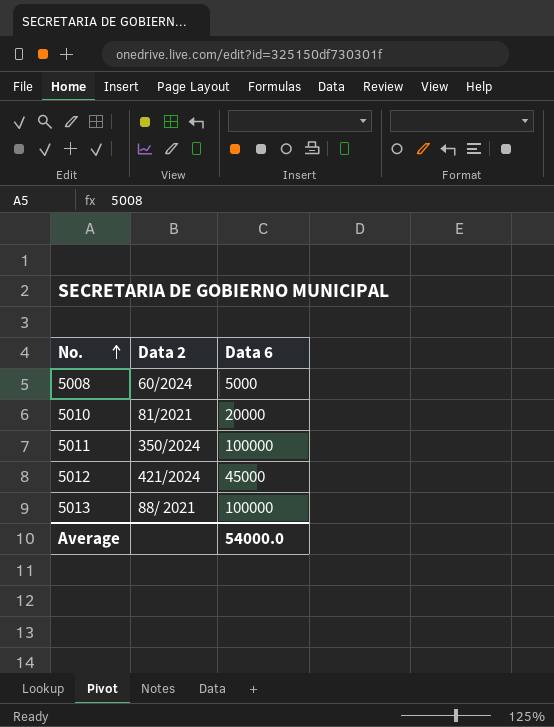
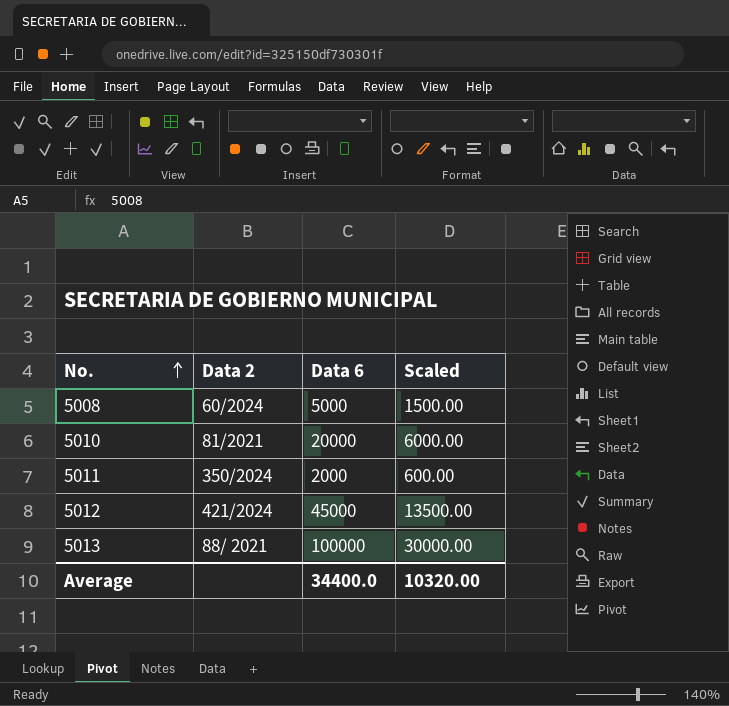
column Scaled | formula: none -> [Data 6] * 0.3
5011 | Data 6: 100000 -> 2000
Average | Data 6: 54000.0 -> 34400.0

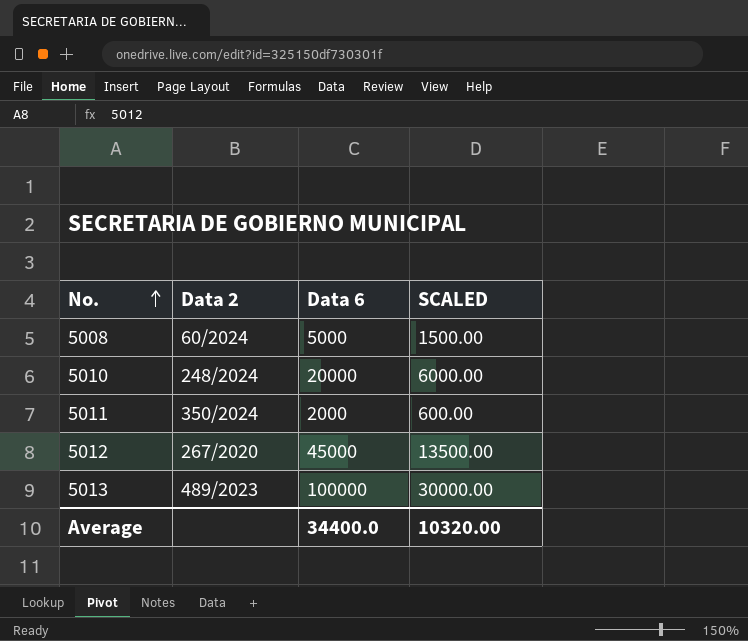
column name: Scaled -> SCALED
5010 | Data 2: 81/2021 -> 248/2024
5012 | Data 2: 421/2024 -> 267/2020
5013 | Data 2: 88/ 2021 -> 489/2023

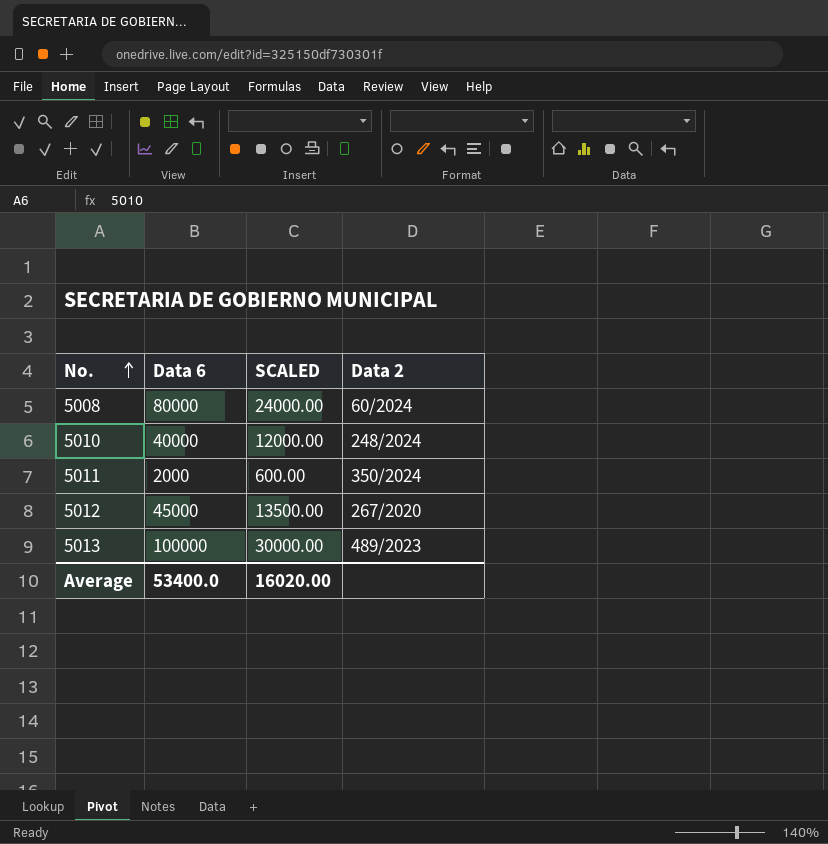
column Data 2 | position: 2 -> 4
5008 | Data 6: 5000 -> 80000
5008 | SCALED: 1500.00 -> 24000.00
5010 | Data 6: 20000 -> 40000
5010 | SCALED: 6000.00 -> 12000.00
Average | Data 6: 34400.0 -> 53400.0
Average | SCALED: 10320.00 -> 16020.00

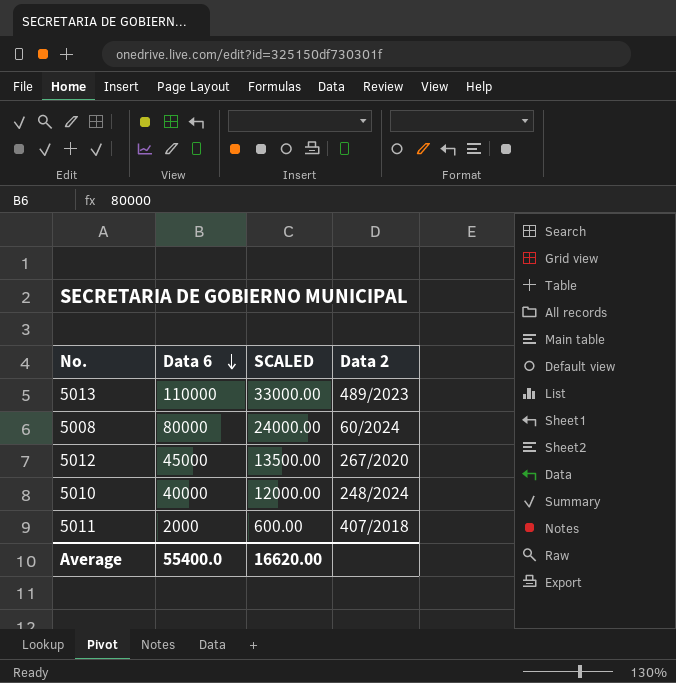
row order: No. ascending -> Data 6 descending
5013 | Data 6: 100000 -> 110000
5013 | SCALED: 30000.00 -> 33000.00
5011 | Data 2: 350/2024 -> 407/2018
Average | Data 6: 53400.0 -> 55400.0
Average | SCALED: 16020.00 -> 16620.00

